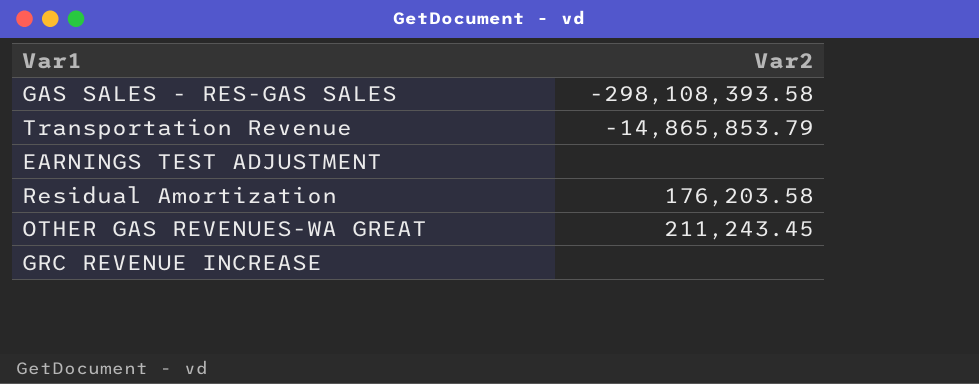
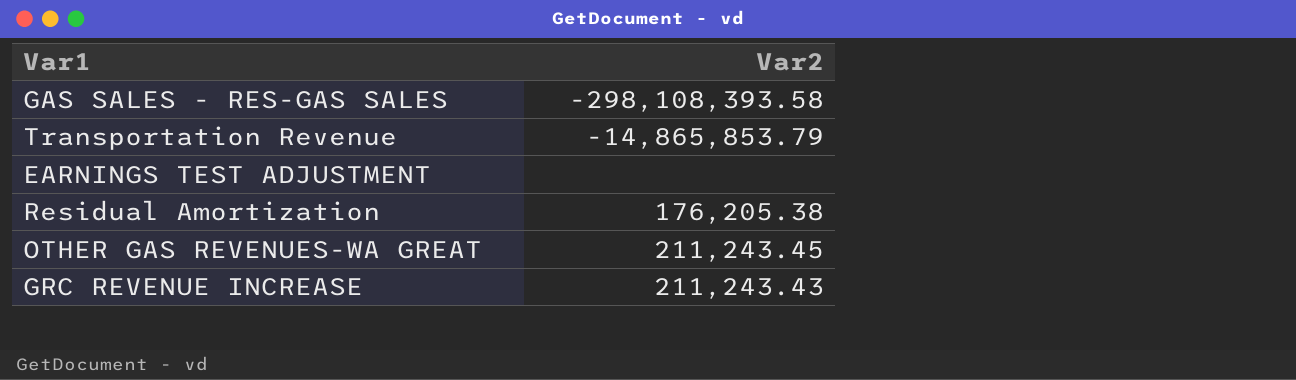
Residual Amortization | Var2: 176,203.58 -> 176,205.38
GRC REVENUE INCREASE | Var2: none -> 211,243.43

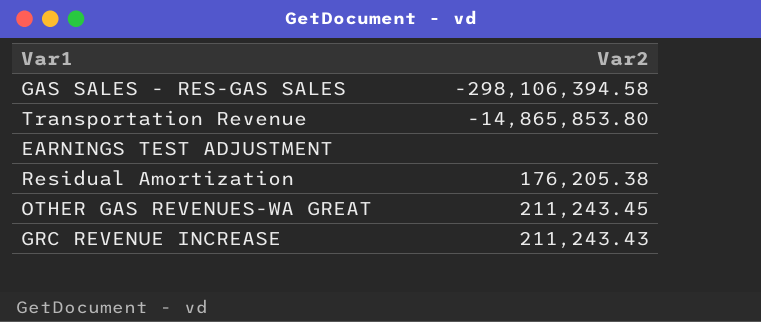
GAS SALES - RES-GAS SALES | Var2: -298,108,393.58 -> -298,106,394.58
Transportation Revenue | Var2: -14,865,853.79 -> -14,865,853.80

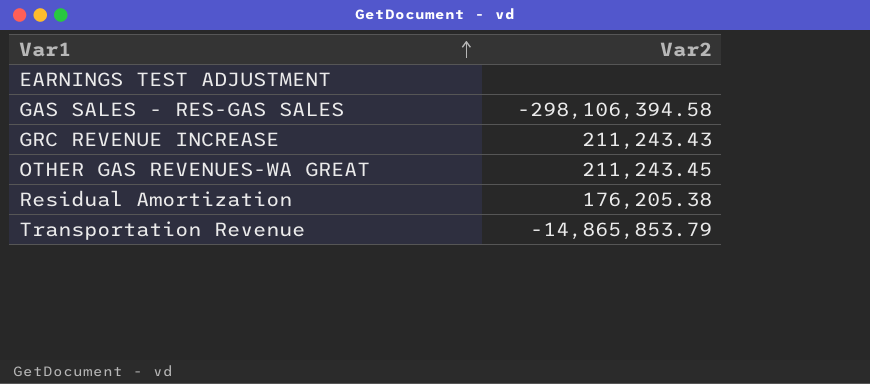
row order: none -> Var1 ascending
Transportation Revenue | Var2: -14,865,853.80 -> -14,865,853.79

